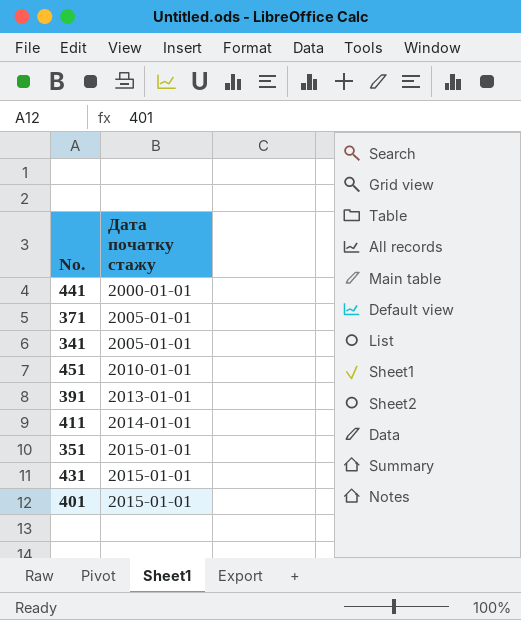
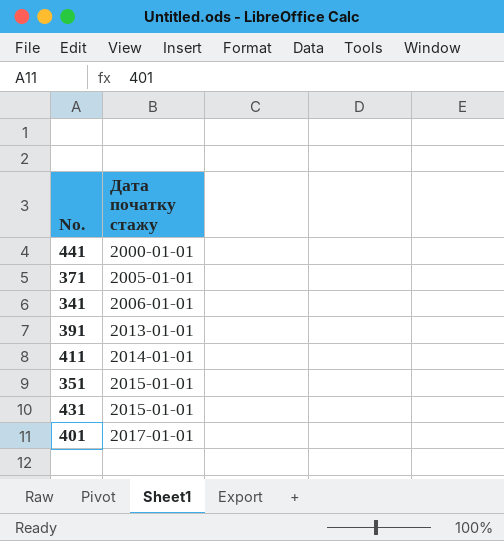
row 451: 2010-01-01 -> none
341 | Дата початку стажу: 2005-01-01 -> 2006-01-01
401 | Дата початку стажу: 2015-01-01 -> 2017-01-01

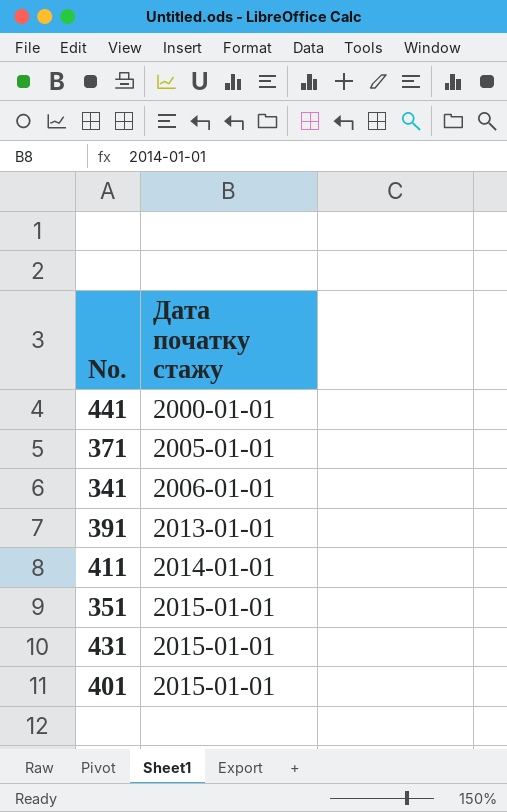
401 | Дата початку стажу: 2017-01-01 -> 2015-01-01

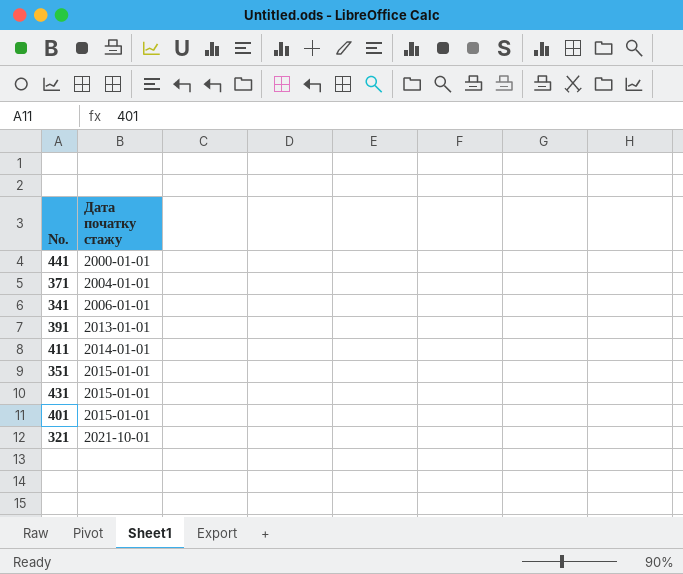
371 | Дата початку стажу: 2005-01-01 -> 2004-01-01
row 321: none -> 2021-10-01

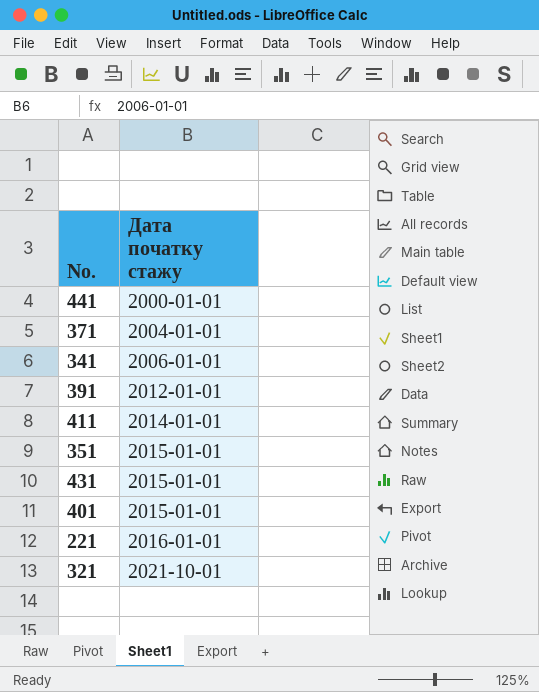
391 | Дата початку стажу: 2013-01-01 -> 2012-01-01
row 221: none -> 2016-01-01

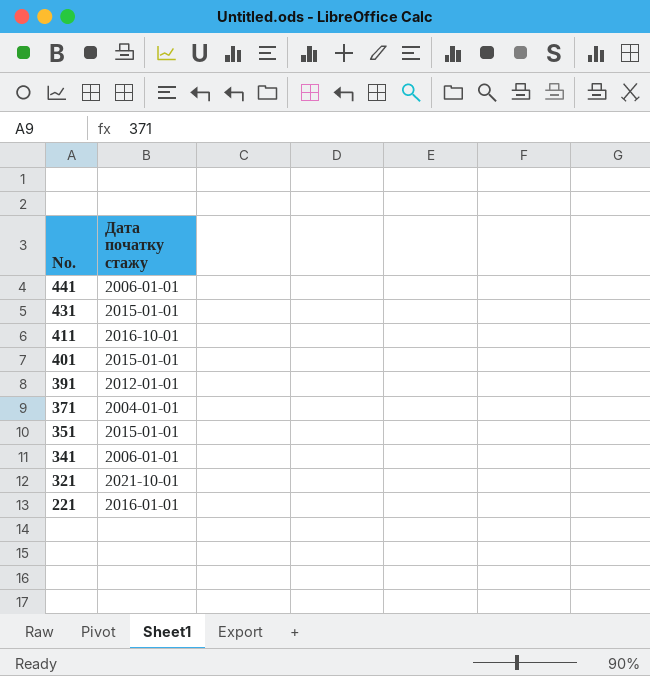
row order: Дата початку стажу ascending -> No. descending
441 | Дата початку стажу: 2000-01-01 -> 2006-01-01
411 | Дата початку стажу: 2014-01-01 -> 2016-10-01

